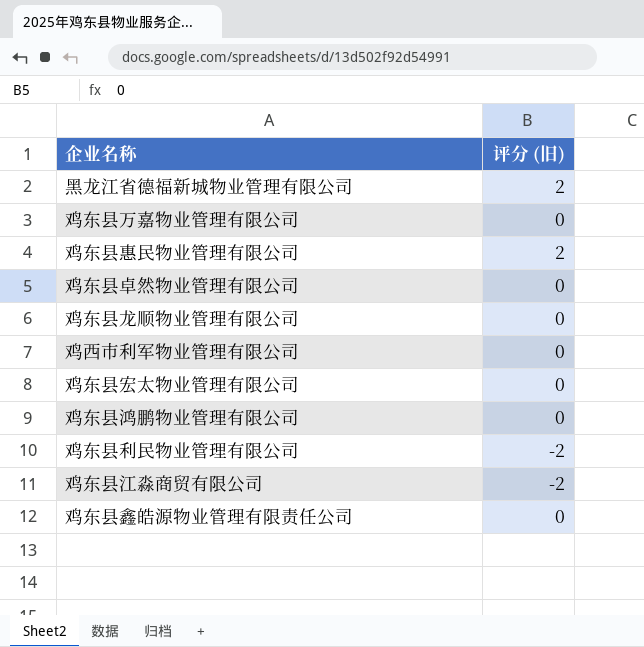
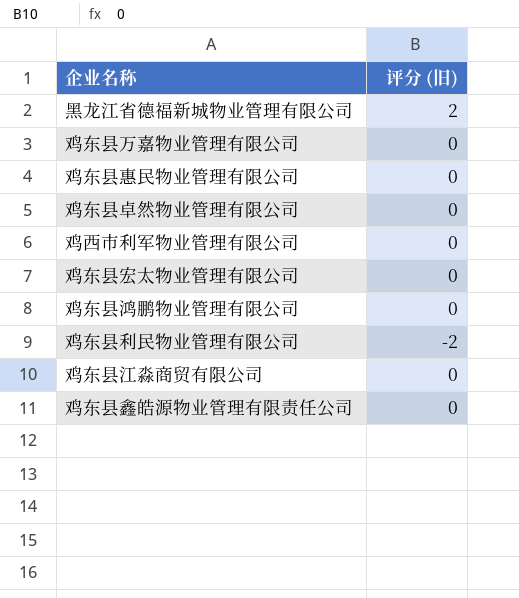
row 鸡东县龙顺物业管理有限公司: 0 -> none
鸡东县惠民物业管理有限公司 | 评分 (旧): 2 -> 0
鸡东县江淼商贸有限公司 | 评分 (旧): -2 -> 0

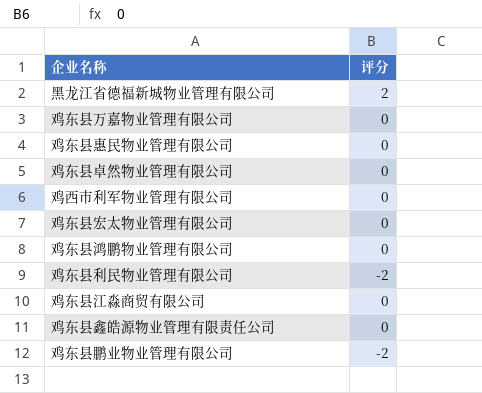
column name: 评分 (旧) -> 评分
row 鸡东县鹏业物业管理有限公司: none -> -2

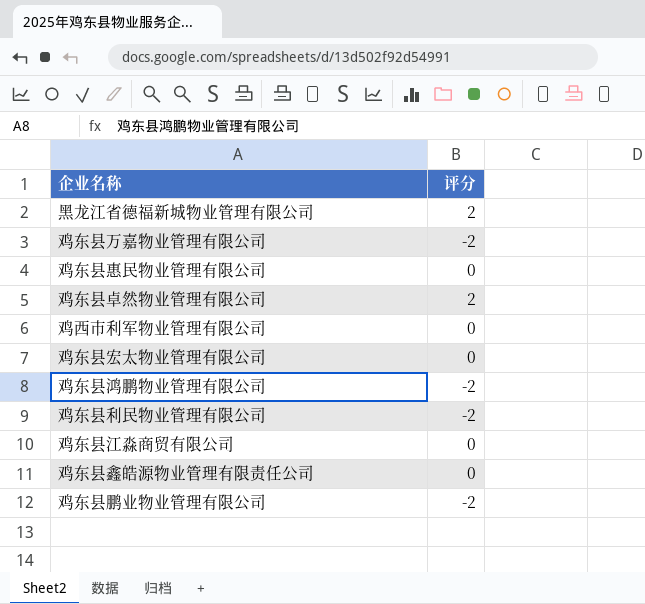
鸡东县万嘉物业管理有限公司 | 评分: 0 -> -2
鸡东县卓然物业管理有限公司 | 评分: 0 -> 2
鸡东县鸿鹏物业管理有限公司 | 评分: 0 -> -2

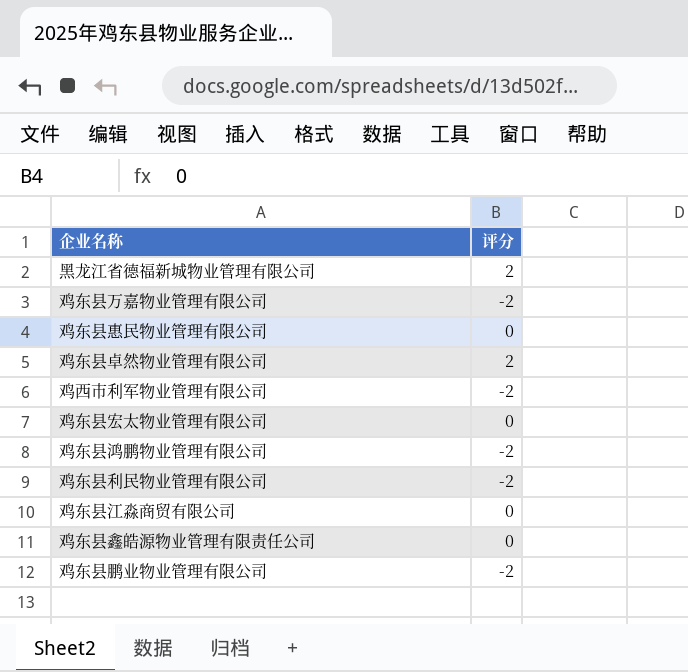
鸡西市利军物业管理有限公司 | 评分: 0 -> -2

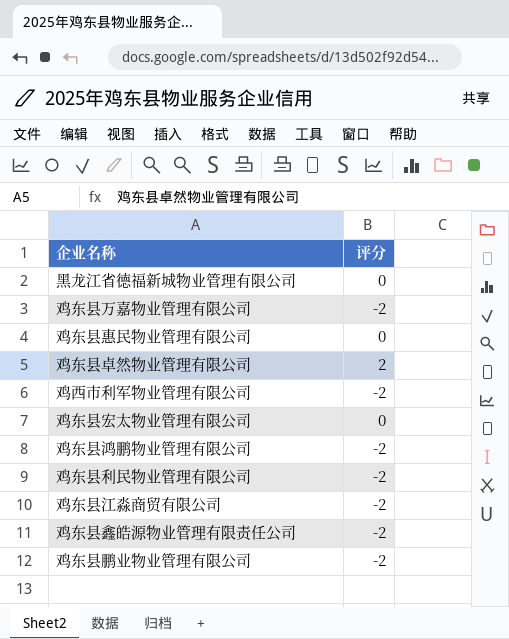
黑龙江省德福新城物业管理有限公司 | 评分: 2 -> 0
鸡东县江淼商贸有限公司 | 评分: 0 -> -2
鸡东县鑫皓源物业管理有限责任公司 | 评分: 0 -> -2

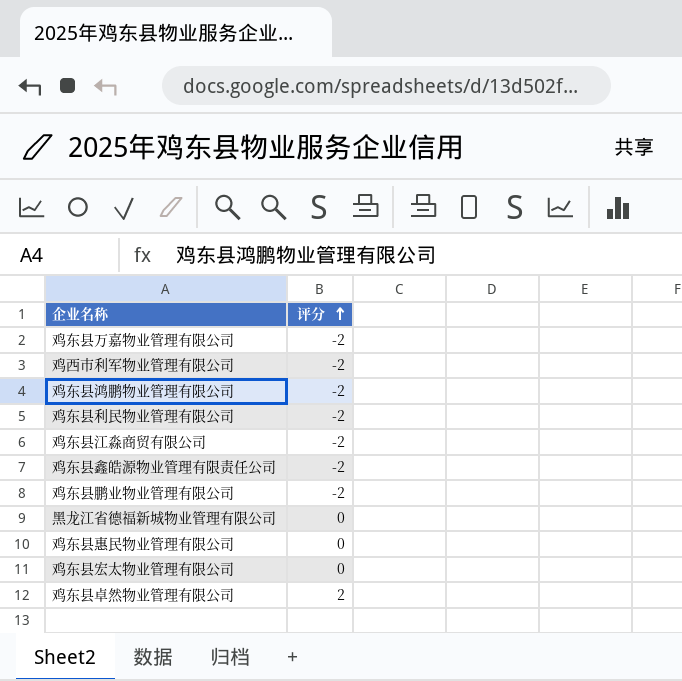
row order: none -> 评分 ascending

